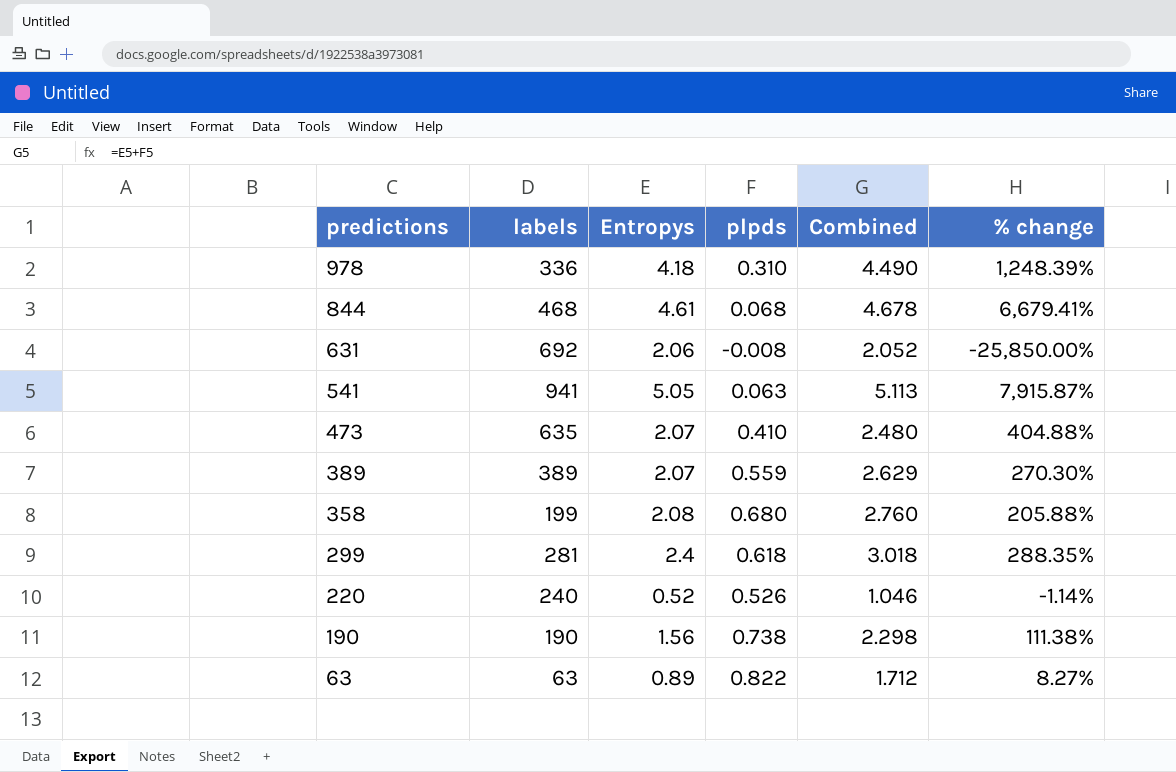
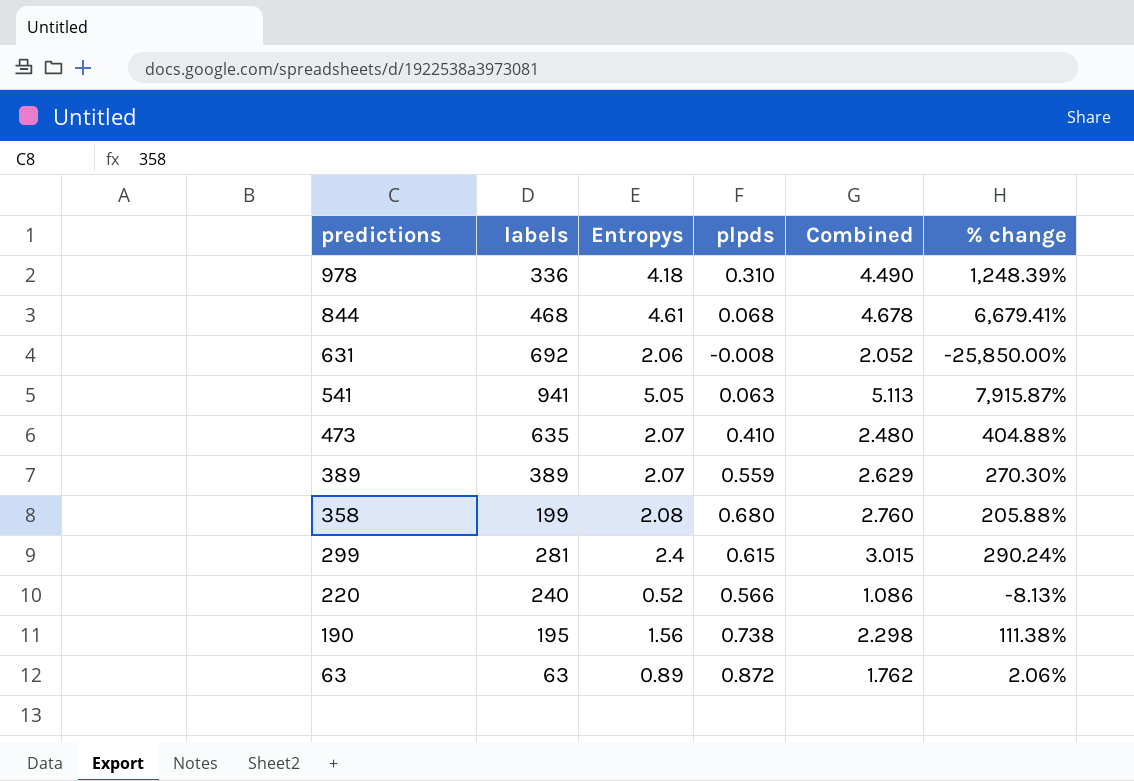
299 | plpds: 0.618 -> 0.615
299 | Combined: 3.018 -> 3.015
299 | % change: 288.35% -> 290.24%
220 | plpds: 0.526 -> 0.566
220 | Combined: 1.046 -> 1.086
220 | % change: -1.14% -> -8.13%
190 | labels: 190 -> 195
63 | plpds: 0.822 -> 0.872
63 | Combined: 1.712 -> 1.762
63 | % change: 8.27% -> 2.06%

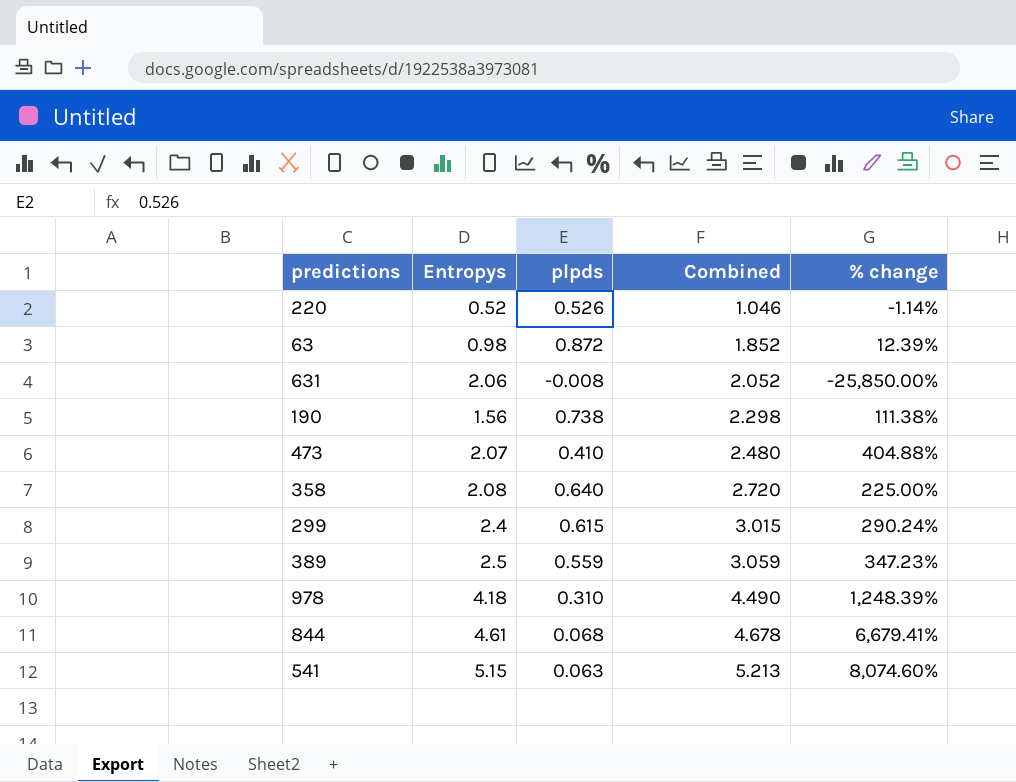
row order: predictions descending -> Combined ascending
column labels | position: 2 -> none
220 | plpds: 0.566 -> 0.526
220 | Combined: 1.086 -> 1.046
220 | % change: -8.13% -> -1.14%
63 | Entropys: 0.89 -> 0.98
63 | Combined: 1.762 -> 1.852
63 | % change: 2.06% -> 12.39%
358 | plpds: 0.680 -> 0.640
358 | Combined: 2.760 -> 2.720
358 | % change: 205.88% -> 225.00%
389 | Entropys: 2.07 -> 2.5
389 | Combined: 2.629 -> 3.059
389 | % change: 270.30% -> 347.23%
541 | Entropys: 5.05 -> 5.15
541 | Combined: 5.113 -> 5.213
541 | % change: 7,915.87% -> 8,074.60%

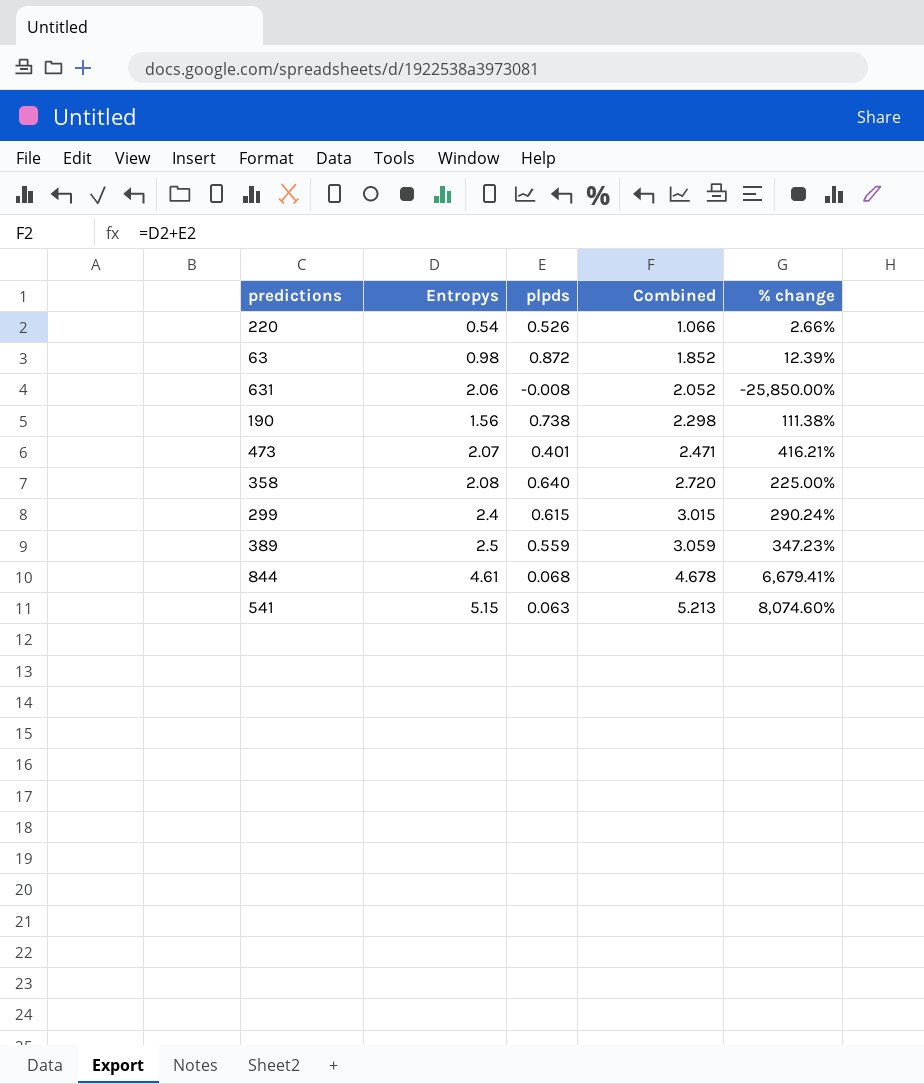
row 978: 4.18 | 0.310 | 4.490 | 1,248.39% -> none
220 | Entropys: 0.52 -> 0.54
220 | Combined: 1.046 -> 1.066
220 | % change: -1.14% -> 2.66%
473 | plpds: 0.410 -> 0.401
473 | Combined: 2.480 -> 2.471
473 | % change: 404.88% -> 416.21%

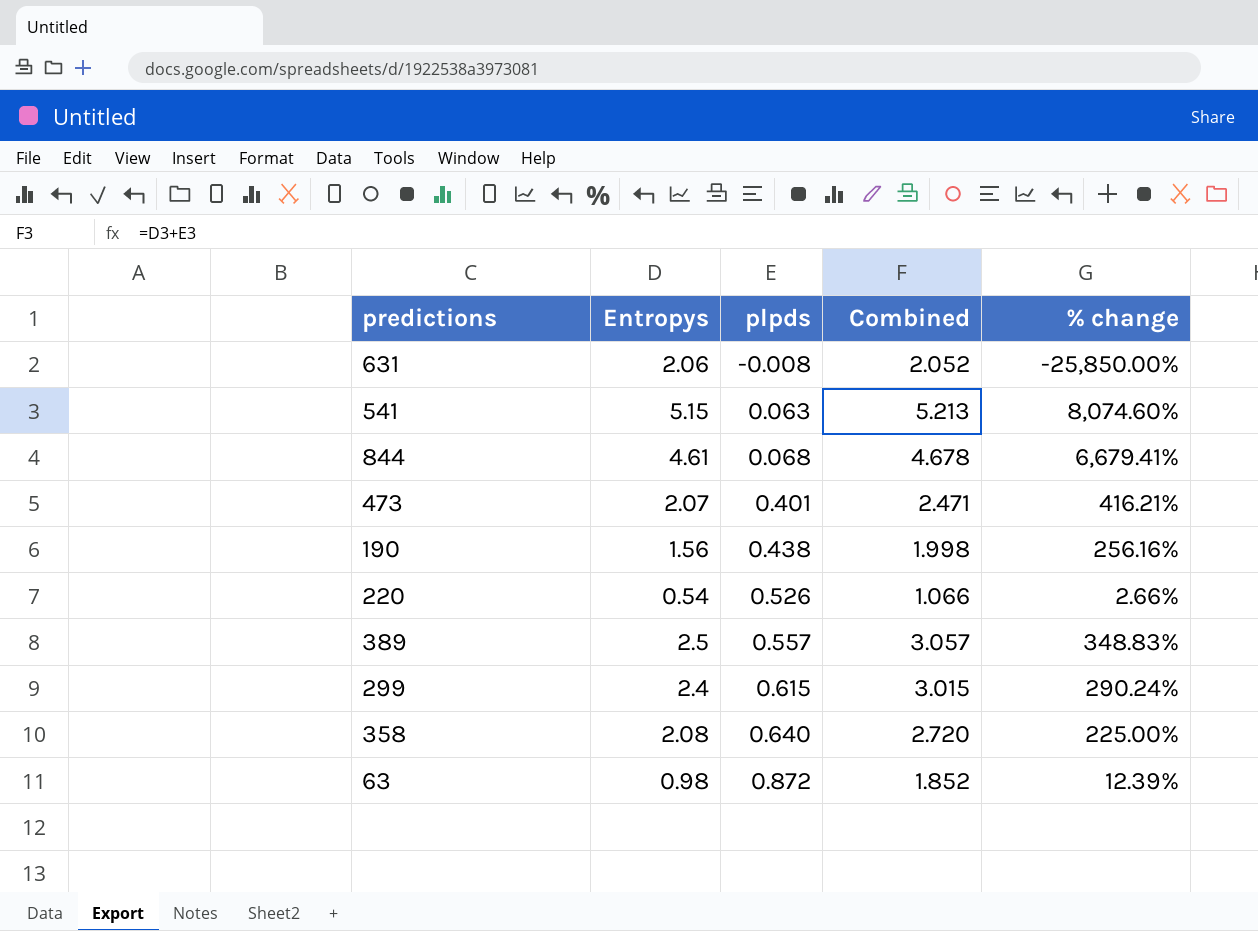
row order: Combined ascending -> plpds ascending
190 | plpds: 0.738 -> 0.438
190 | Combined: 2.298 -> 1.998
190 | % change: 111.38% -> 256.16%
389 | plpds: 0.559 -> 0.557
389 | Combined: 3.059 -> 3.057
389 | % change: 347.23% -> 348.83%

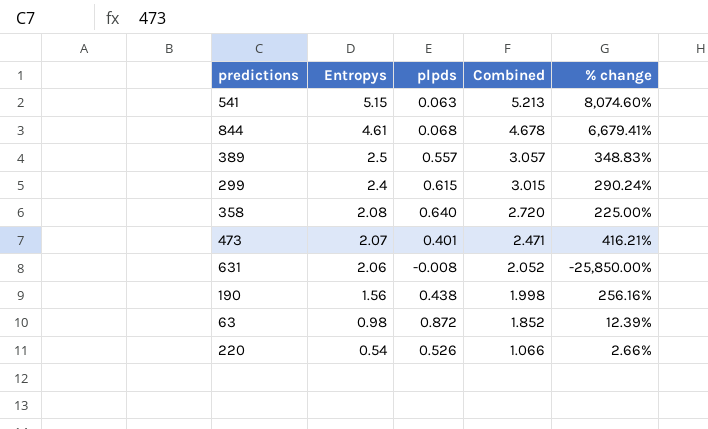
row order: plpds ascending -> Entropys descending

